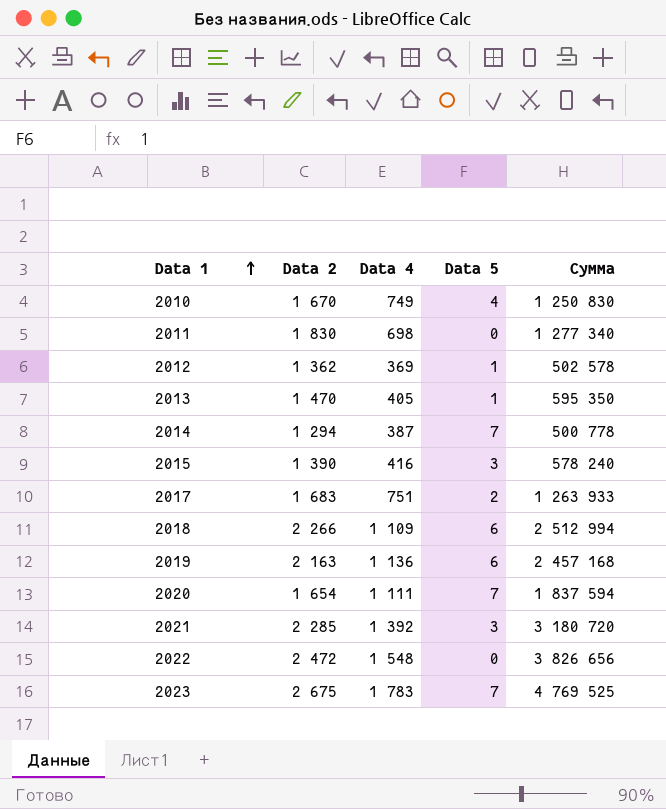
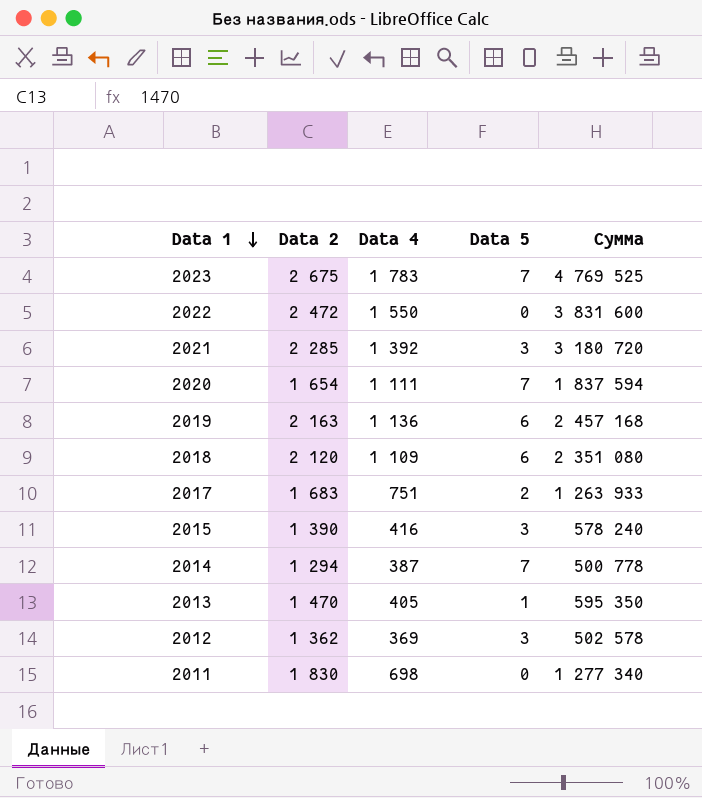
row order: Data 1 ascending -> Data 1 descending
row 2010: 1 670 | 749 | 4 | 1 250 830 -> none
2022 | Data 4: 1 548 -> 1 550
2022 | Сумма: 3 826 656 -> 3 831 600
2018 | Data 2: 2 266 -> 2 120
2018 | Сумма: 2 512 994 -> 2 351 080
2012 | Data 5: 1 -> 3

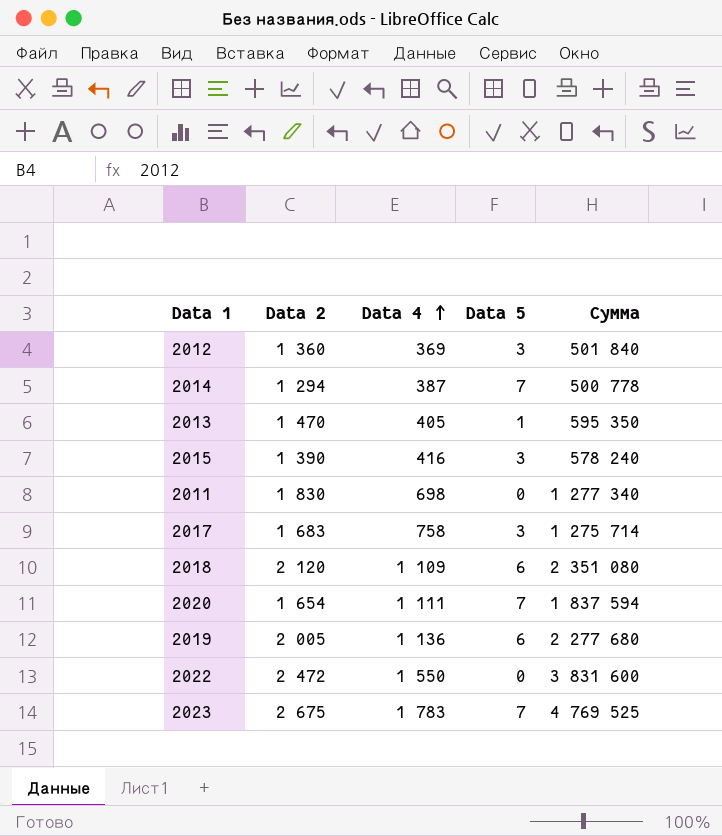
row order: Data 1 descending -> Data 4 ascending
row 2021: 2 285 | 1 392 | 3 | 3 180 720 -> none
2012 | Data 2: 1 362 -> 1 360
2012 | Сумма: 502 578 -> 501 840
2017 | Data 4: 751 -> 758
2017 | Data 5: 2 -> 3
2017 | Сумма: 1 263 933 -> 1 275 714
2019 | Data 2: 2 163 -> 2 005
2019 | Сумма: 2 457 168 -> 2 277 680

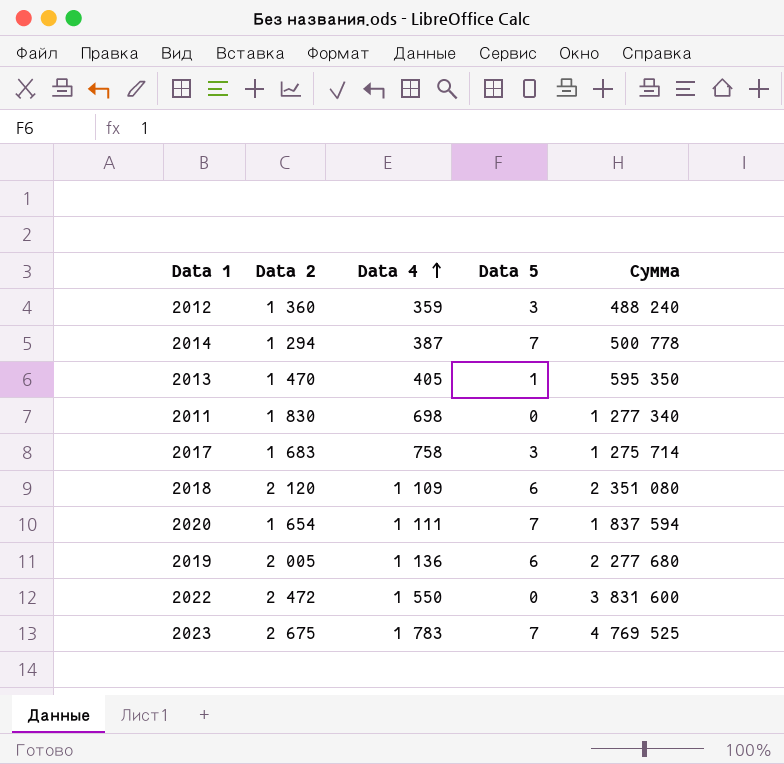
row 2015: 1 390 | 416 | 3 | 578 240 -> none
2012 | Data 4: 369 -> 359
2012 | Сумма: 501 840 -> 488 240

